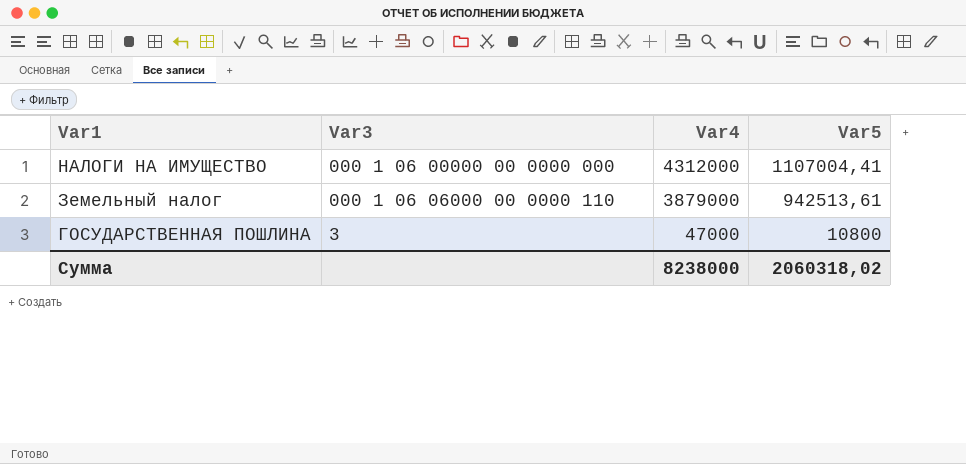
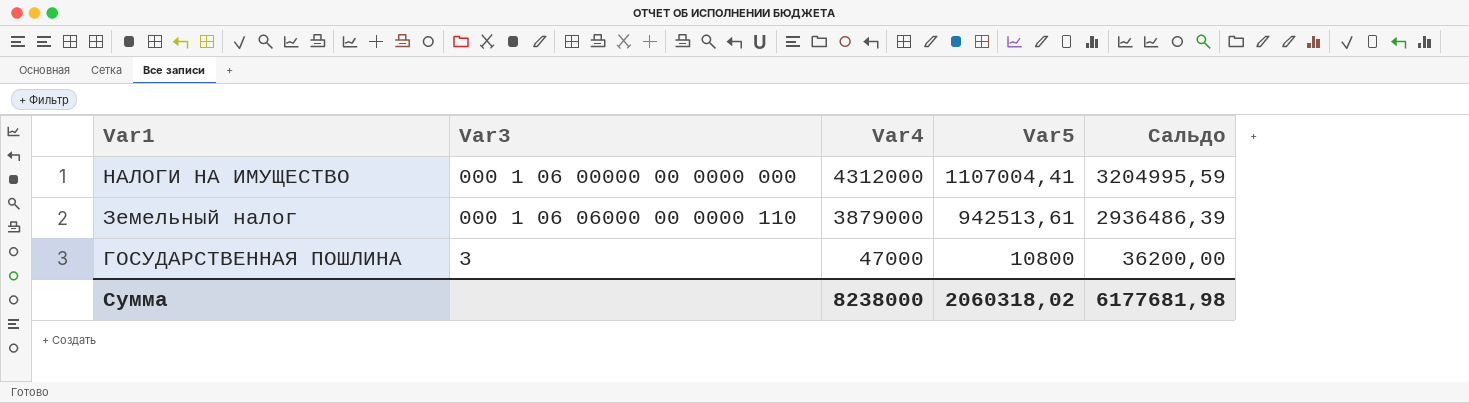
column Сальдо | formula: none -> [Var4] - [Var5]

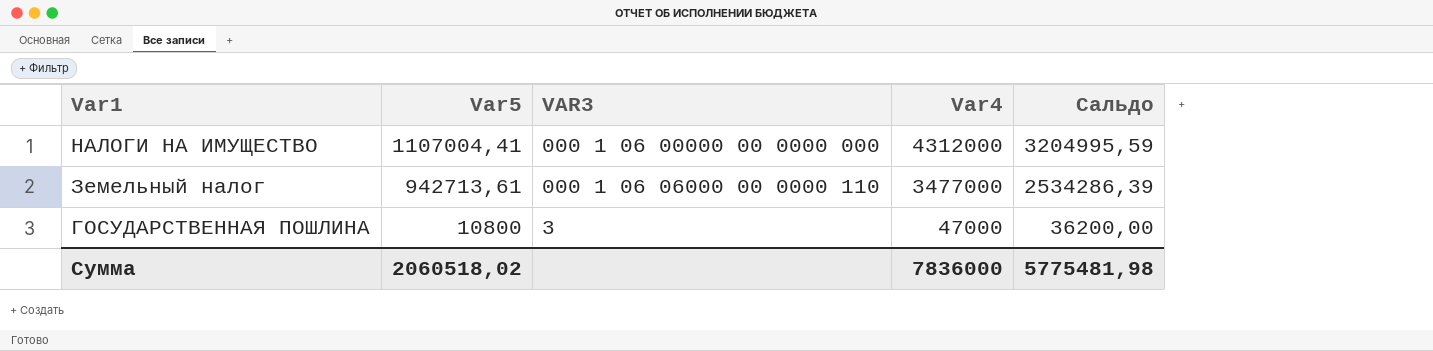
column Var5 | position: 4 -> 2
column name: Var3 -> VAR3
Земельный налог | Var5: 942513,61 -> 942713,61
Земельный налог | Var4: 3879000 -> 3477000
Земельный налог | Сальдо: 2936486,39 -> 2534286,39
Сумма | Var5: 2060318,02 -> 2060518,02
Сумма | Var4: 8238000 -> 7836000
Сумма | Сальдо: 6177681,98 -> 5775481,98

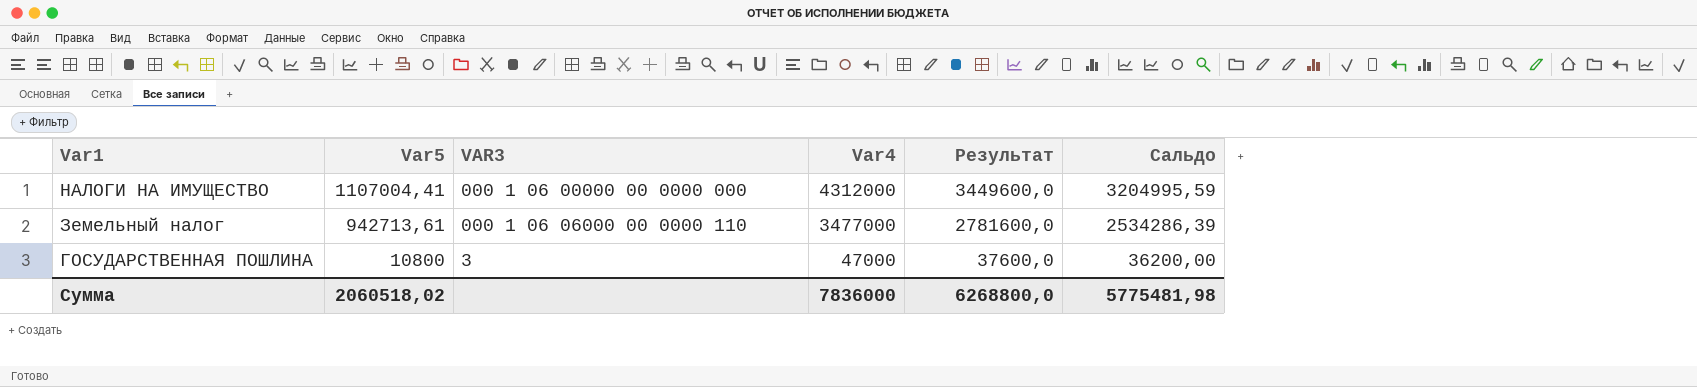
column Результат | formula: none -> [Var4] * 0,8

